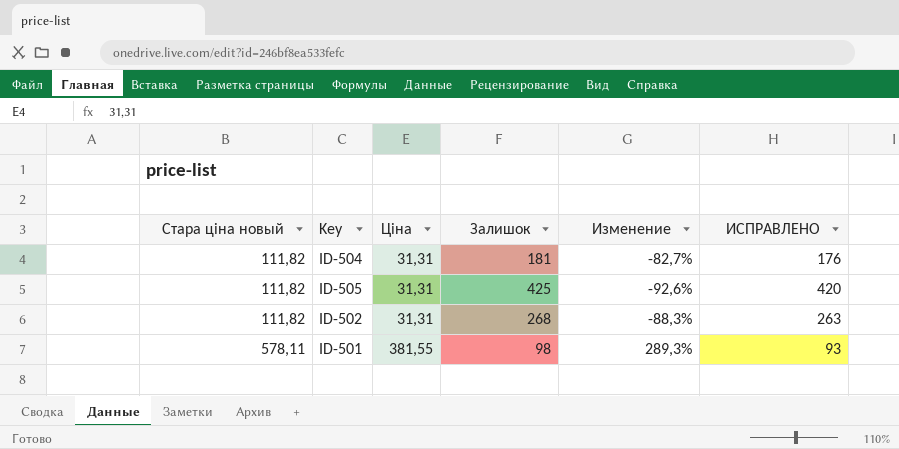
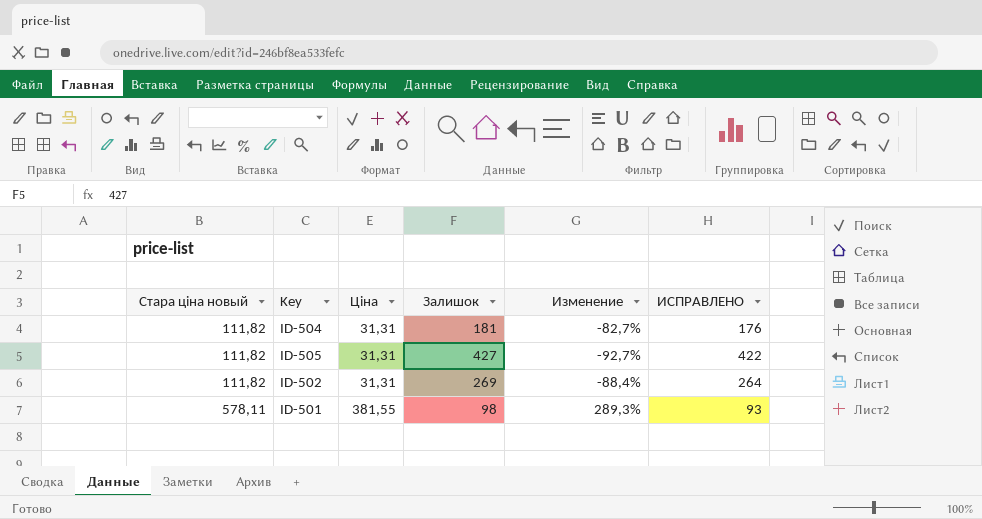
ID-505 | Залишок: 425 -> 427
ID-505 | Изменение: -92,6% -> -92,7%
ID-505 | ИСПРАВЛЕНО: 420 -> 422
ID-502 | Залишок: 268 -> 269
ID-502 | Изменение: -88,3% -> -88,4%
ID-502 | ИСПРАВЛЕНО: 263 -> 264

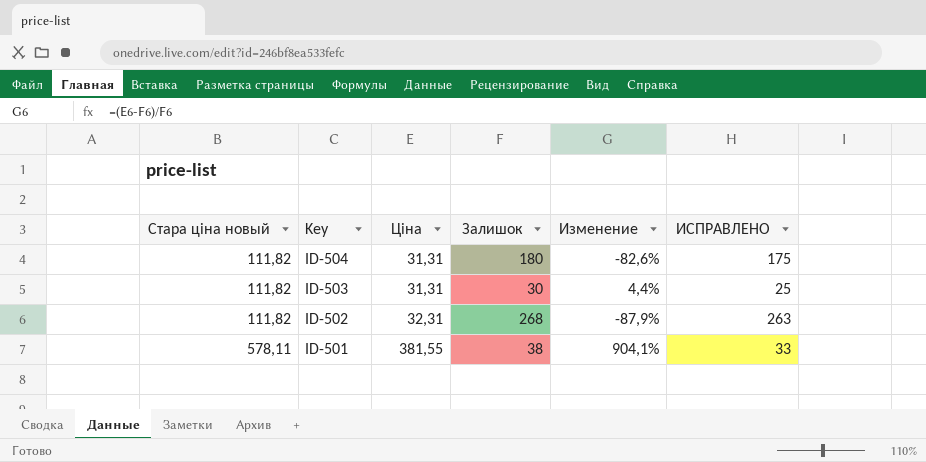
row ID-505: 111,82 | 31,31 | 427 | -92,7% | 422 -> none
ID-504 | Залишок: 181 -> 180
ID-504 | Изменение: -82,7% -> -82,6%
ID-504 | ИСПРАВЛЕНО: 176 -> 175
row ID-503: none -> 111,82 | 31,31 | 30 | 4,4% | 25
ID-502 | Ціна: 31,31 -> 32,31
ID-502 | Залишок: 269 -> 268
ID-502 | Изменение: -88,4% -> -87,9%
ID-502 | ИСПРАВЛЕНО: 264 -> 263
ID-501 | Залишок: 98 -> 38
ID-501 | Изменение: 289,3% -> 904,1%
ID-501 | ИСПРАВЛЕНО: 93 -> 33

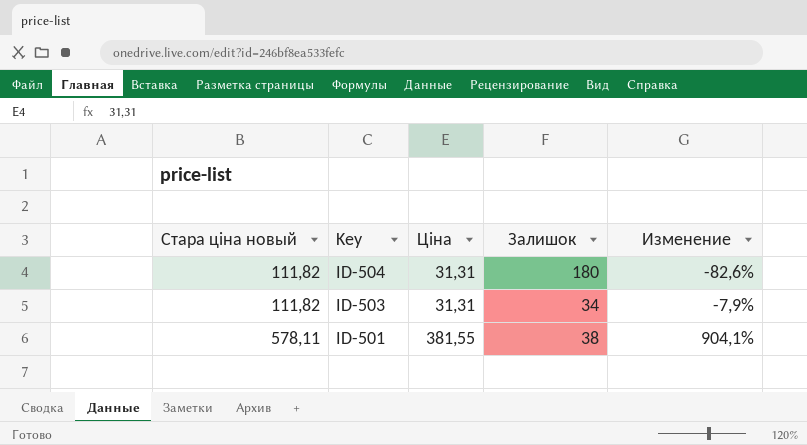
column ИСПРАВЛЕНО | formula: [Залишок] - 5 -> none
row ID-502: 111,82 | 32,31 | 268 | -87,9% | 263 -> none
ID-503 | Залишок: 30 -> 34
ID-503 | Изменение: 4,4% -> -7,9%

